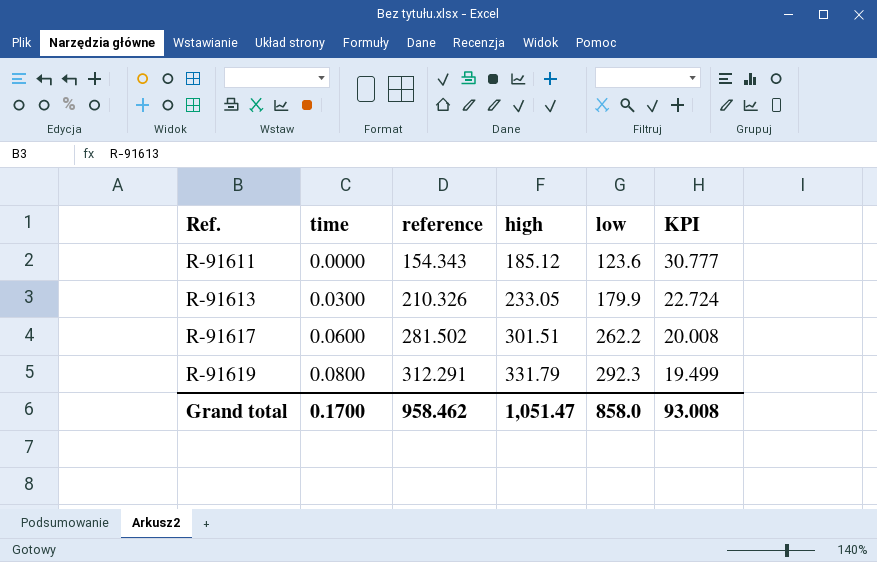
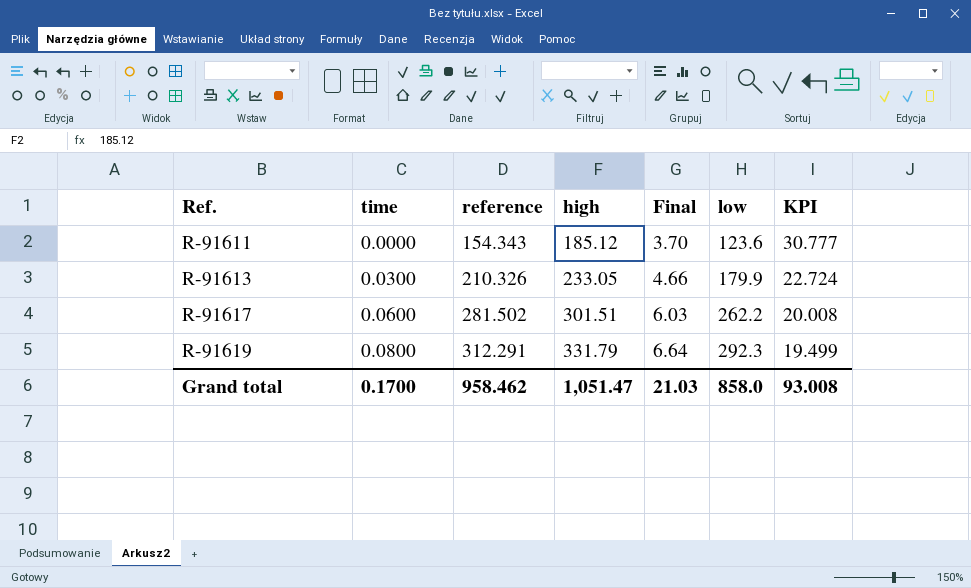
column Final | formula: none -> [high] * 0.02

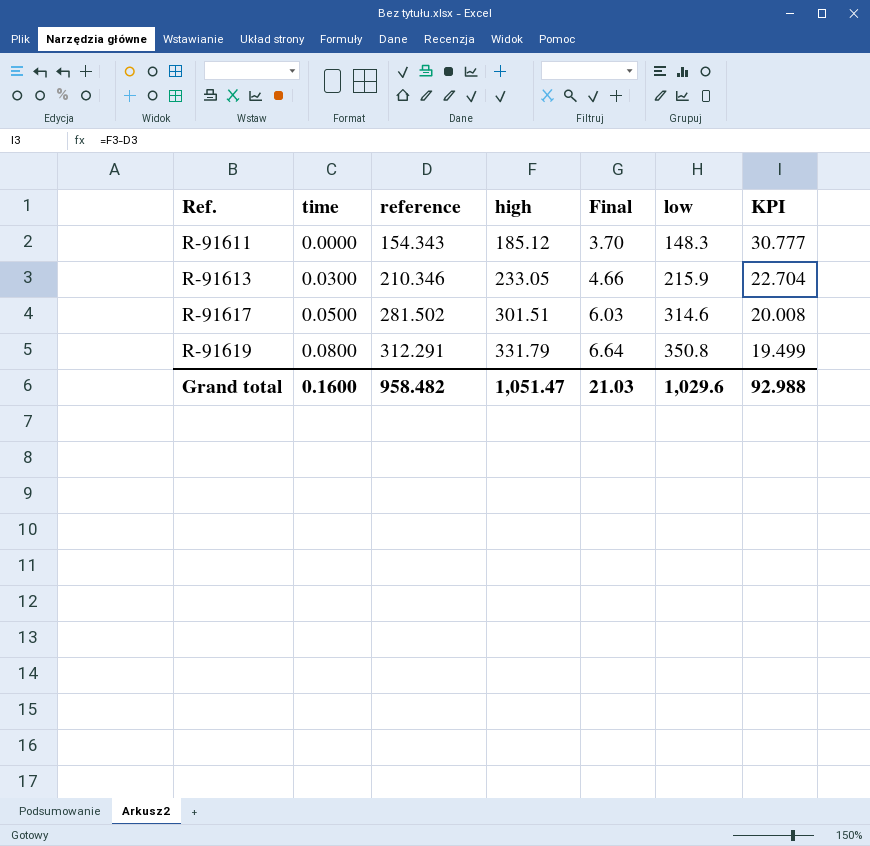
R-91611 | low: 123.6 -> 148.3
R-91613 | reference: 210.326 -> 210.346
R-91613 | low: 179.9 -> 215.9
R-91613 | KPI: 22.724 -> 22.704
R-91617 | time: 0.0600 -> 0.0500
R-91617 | low: 262.2 -> 314.6
R-91619 | low: 292.3 -> 350.8
Grand total | time: 0.1700 -> 0.1600
Grand total | reference: 958.462 -> 958.482
Grand total | low: 858.0 -> 1,029.6
Grand total | KPI: 93.008 -> 92.988

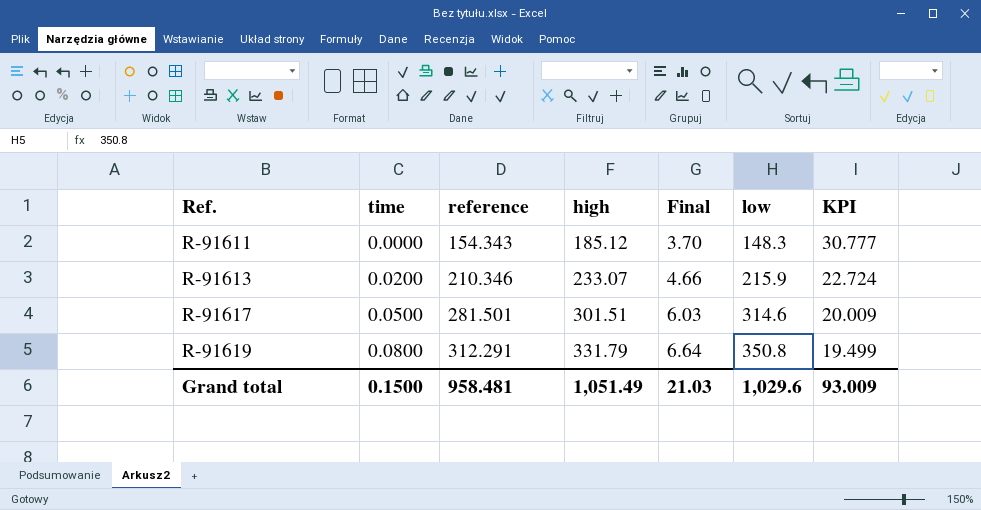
R-91613 | time: 0.0300 -> 0.0200
R-91613 | high: 233.05 -> 233.07
R-91613 | KPI: 22.704 -> 22.724
R-91617 | reference: 281.502 -> 281.501
R-91617 | KPI: 20.008 -> 20.009
Grand total | time: 0.1600 -> 0.1500
Grand total | reference: 958.482 -> 958.481
Grand total | high: 1,051.47 -> 1,051.49
Grand total | KPI: 92.988 -> 93.009

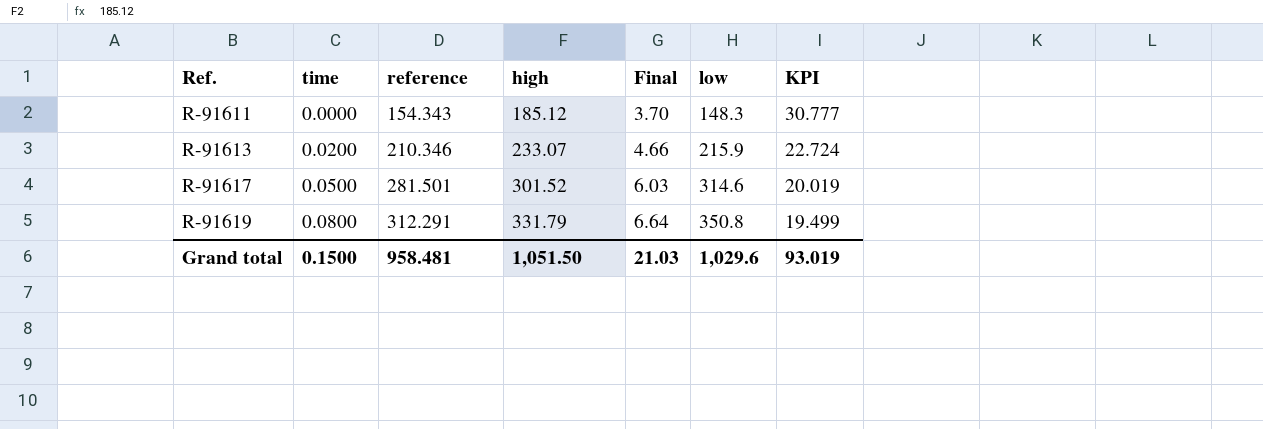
R-91617 | high: 301.51 -> 301.52
R-91617 | KPI: 20.009 -> 20.019
Grand total | high: 1,051.49 -> 1,051.50
Grand total | KPI: 93.009 -> 93.019

